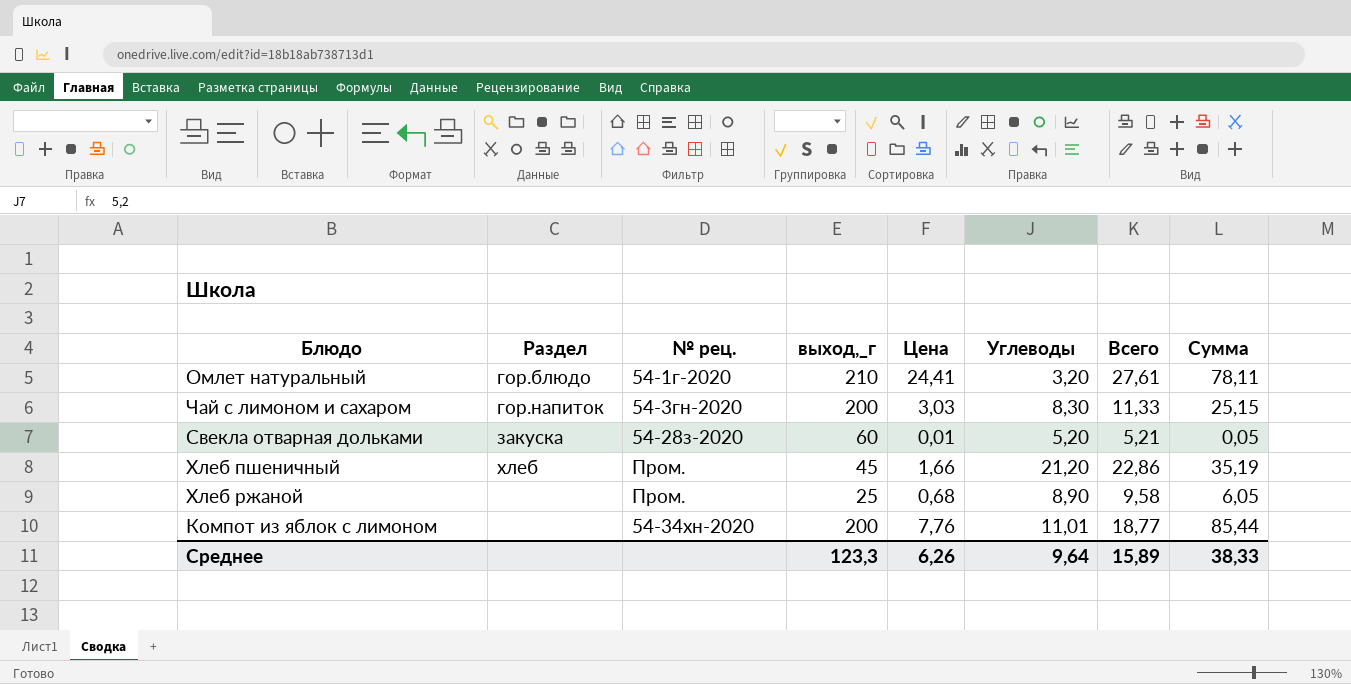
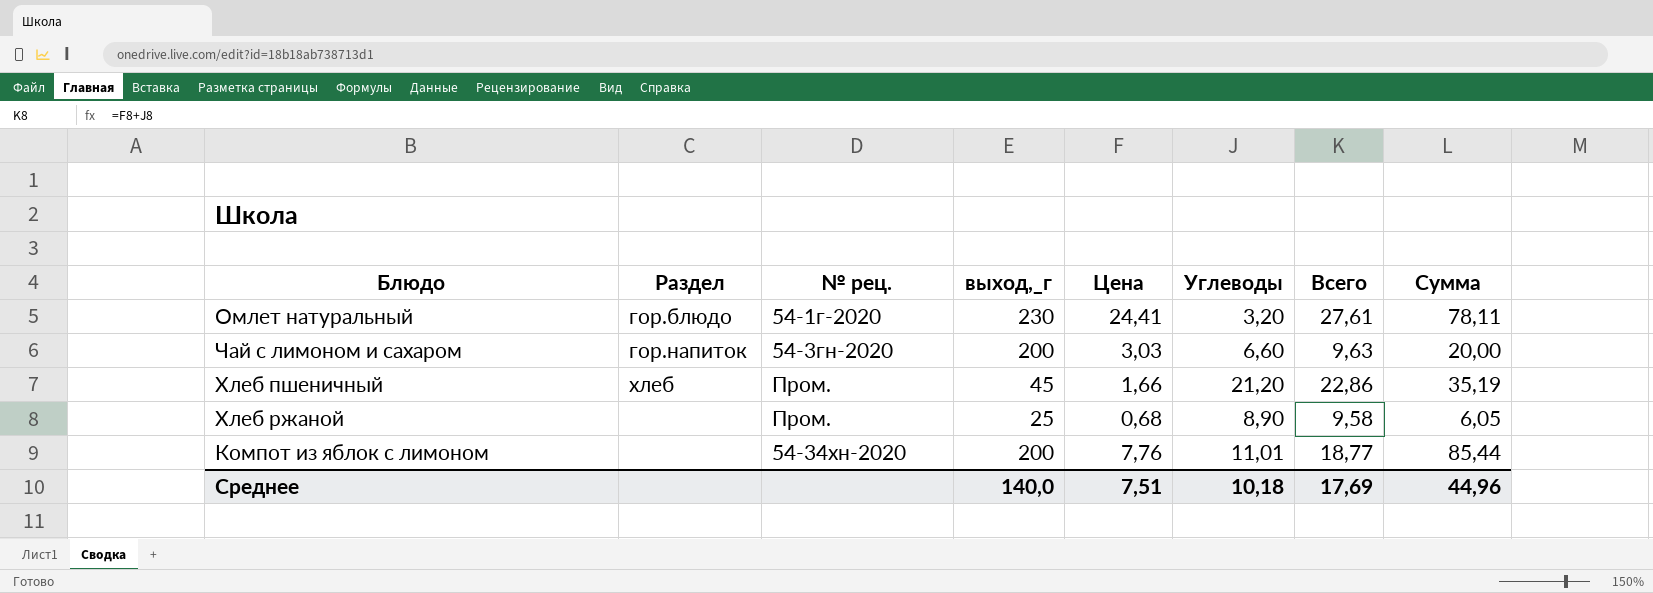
row Свекла отварная дольками: закуска | 54-28з-2020 | 60 | 0,01 | 5,20 | 5,21 | 0,05 -> none
Омлет натуральный | выход,_г: 210 -> 230
Чай с лимоном и сахаром | Углеводы: 8,30 -> 6,60
Чай с лимоном и сахаром | Всего: 11,33 -> 9,63
Чай с лимоном и сахаром | Сумма: 25,15 -> 20,00
Среднее | выход,_г: 123,3 -> 140,0
Среднее | Цена: 6,26 -> 7,51
Среднее | Углеводы: 9,64 -> 10,18
Среднее | Всего: 15,89 -> 17,69
Среднее | Сумма: 38,33 -> 44,96

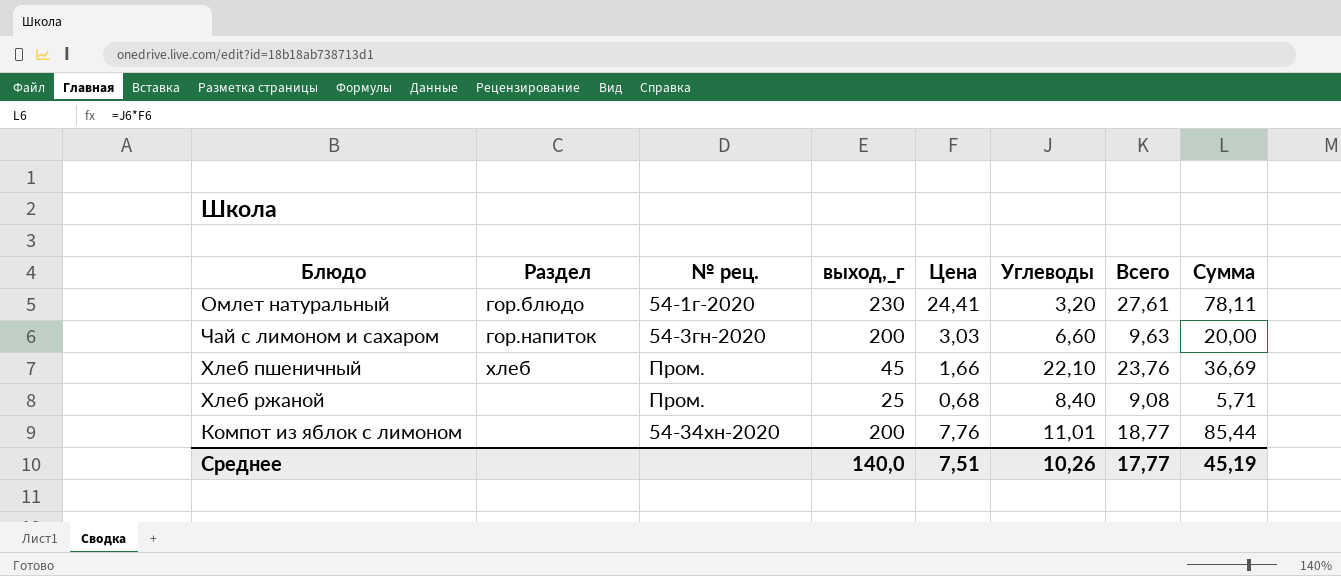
Хлеб пшеничный | Углеводы: 21,20 -> 22,10
Хлеб пшеничный | Всего: 22,86 -> 23,76
Хлеб пшеничный | Сумма: 35,19 -> 36,69
Хлеб ржаной | Углеводы: 8,90 -> 8,40
Хлеб ржаной | Всего: 9,58 -> 9,08
Хлеб ржаной | Сумма: 6,05 -> 5,71
Среднее | Углеводы: 10,18 -> 10,26
Среднее | Всего: 17,69 -> 17,77
Среднее | Сумма: 44,96 -> 45,19

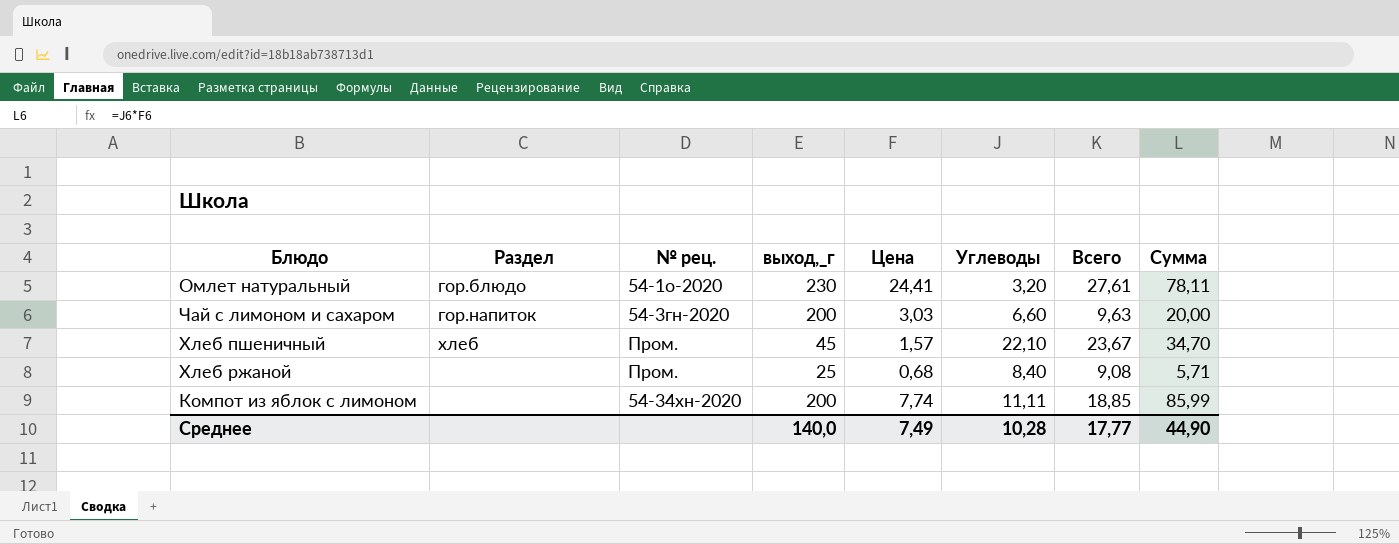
Омлет натуральный | № рец.: 54-1г-2020 -> 54-1о-2020
Хлеб пшеничный | Цена: 1,66 -> 1,57
Хлеб пшеничный | Всего: 23,76 -> 23,67
Хлеб пшеничный | Сумма: 36,69 -> 34,70
Компот из яблок с лимоном | Цена: 7,76 -> 7,74
Компот из яблок с лимоном | Углеводы: 11,01 -> 11,11
Компот из яблок с лимоном | Всего: 18,77 -> 18,85
Компот из яблок с лимоном | Сумма: 85,44 -> 85,99
Среднее | Цена: 7,51 -> 7,49
Среднее | Углеводы: 10,26 -> 10,28
Среднее | Сумма: 45,19 -> 44,90

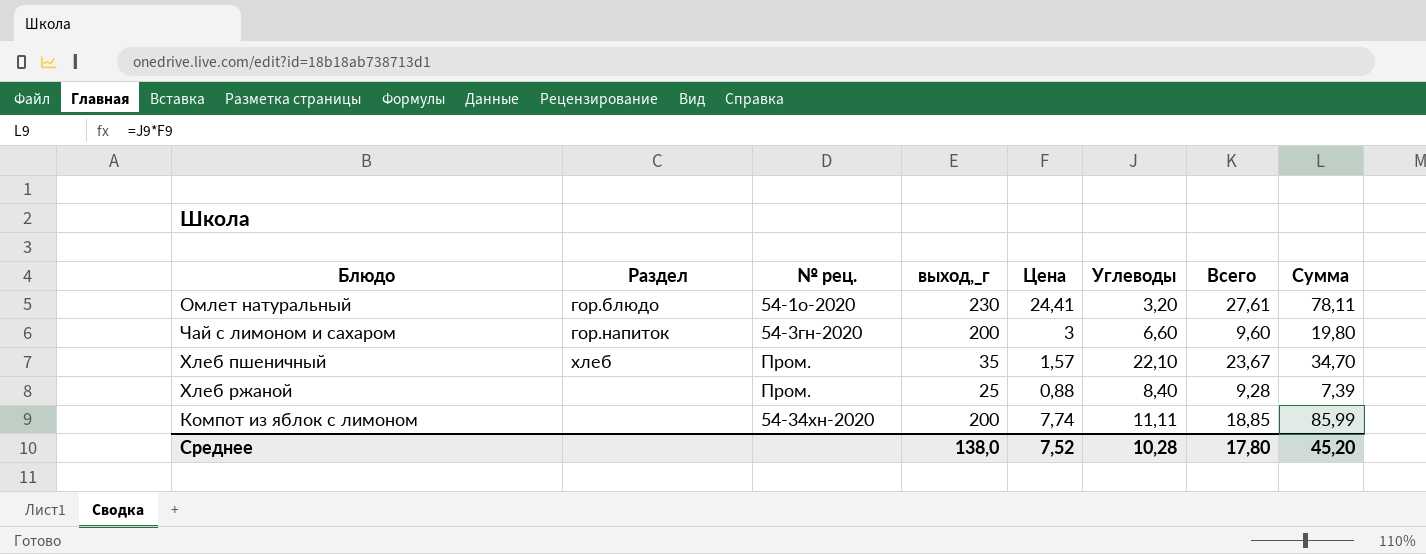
Чай с лимоном и сахаром | Цена: 3,03 -> 3
Чай с лимоном и сахаром | Всего: 9,63 -> 9,60
Чай с лимоном и сахаром | Сумма: 20,00 -> 19,80
Хлеб пшеничный | выход,_г: 45 -> 35
Хлеб ржаной | Цена: 0,68 -> 0,88
Хлеб ржаной | Всего: 9,08 -> 9,28
Хлеб ржаной | Сумма: 5,71 -> 7,39
Среднее | выход,_г: 140,0 -> 138,0
Среднее | Цена: 7,49 -> 7,52
Среднее | Всего: 17,77 -> 17,80
Среднее | Сумма: 44,90 -> 45,20

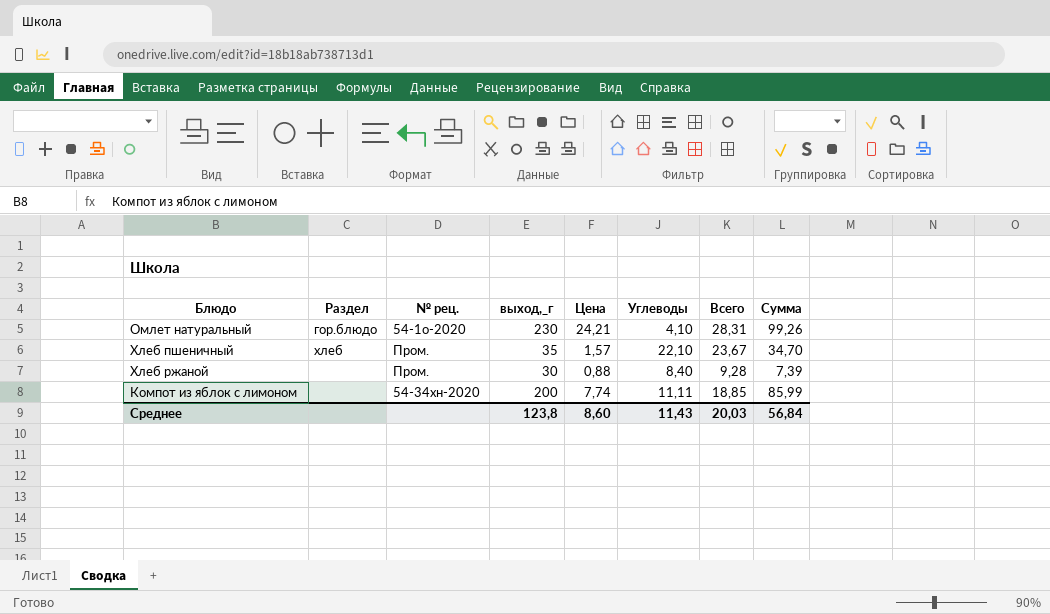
row Чай с лимоном и сахаром: гор.напиток | 54-3гн-2020 | 200 | 3 | 6,60 | 9,60 | 19,80 -> none
Омлет натуральный | Цена: 24,41 -> 24,21
Омлет натуральный | Углеводы: 3,20 -> 4,10
Омлет натуральный | Всего: 27,61 -> 28,31
Омлет натуральный | Сумма: 78,11 -> 99,26
Хлеб ржаной | выход,_г: 25 -> 30
Среднее | выход,_г: 138,0 -> 123,8
Среднее | Цена: 7,52 -> 8,60
Среднее | Углеводы: 10,28 -> 11,43
Среднее | Всего: 17,80 -> 20,03
Среднее | Сумма: 45,20 -> 56,84

